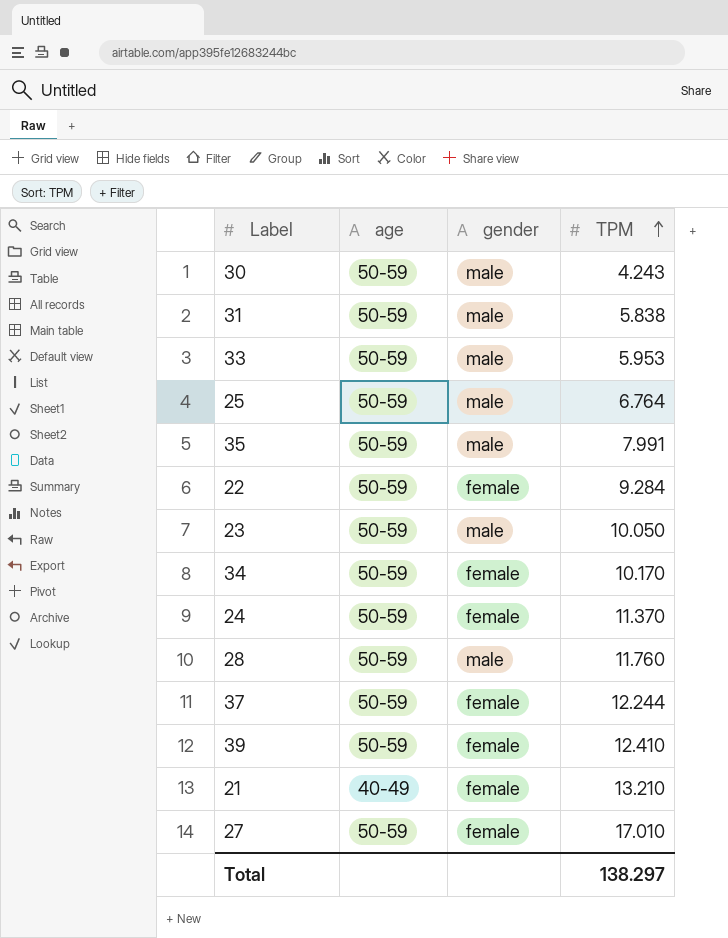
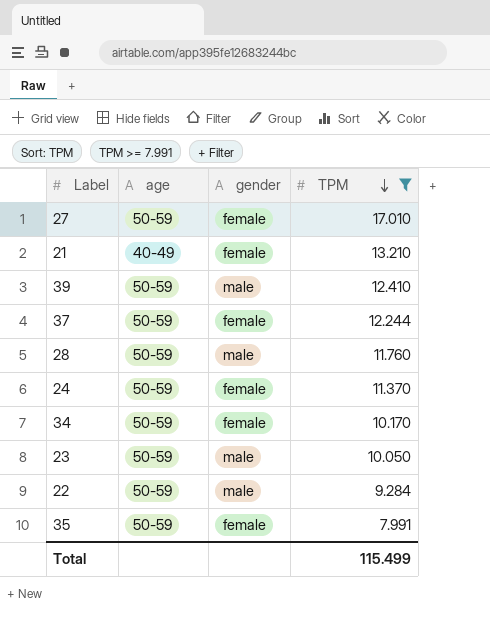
filter: none -> TPM >= 7.991
row order: TPM ascending -> TPM descending
39 | gender: female -> male
22 | gender: female -> male
35 | gender: male -> female
Total | TPM: 138.297 -> 115.499

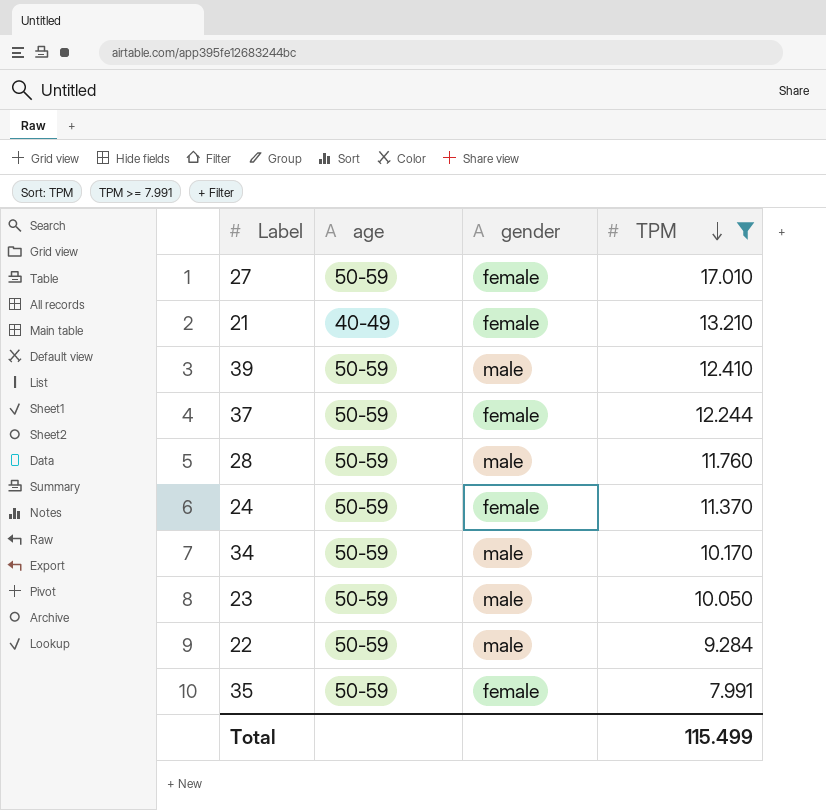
34 | gender: female -> male

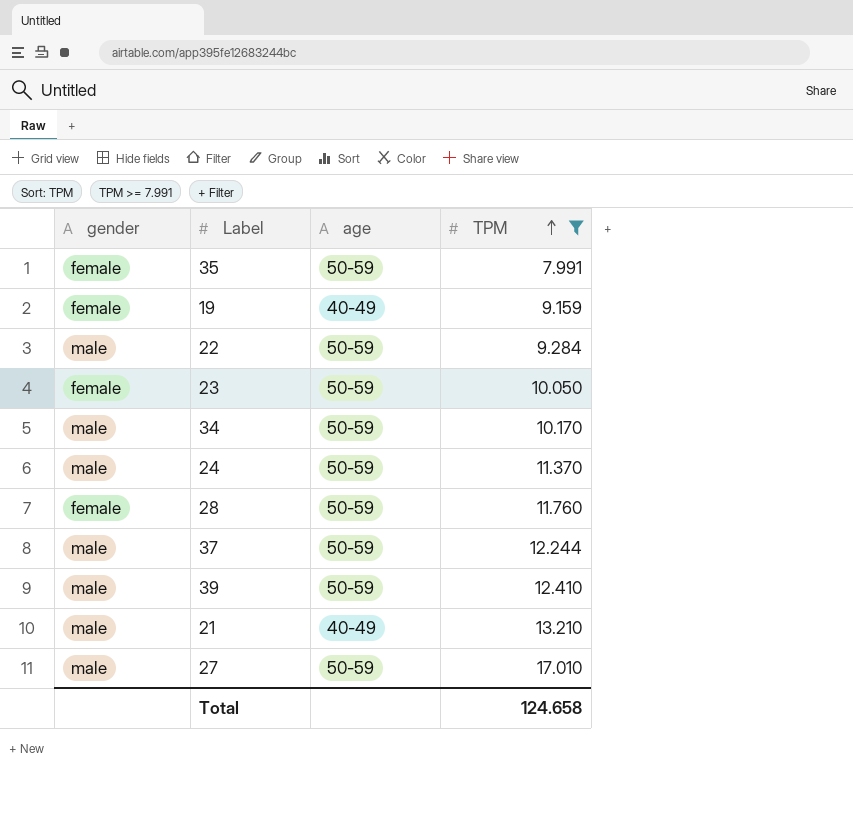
row order: TPM descending -> TPM ascending
column gender | position: 3 -> 1
row 19: none -> female | 40-49 | 9.159
23 | gender: male -> female
24 | gender: female -> male
28 | gender: male -> female
37 | gender: female -> male
21 | gender: female -> male
27 | gender: female -> male
Total | TPM: 115.499 -> 124.658

